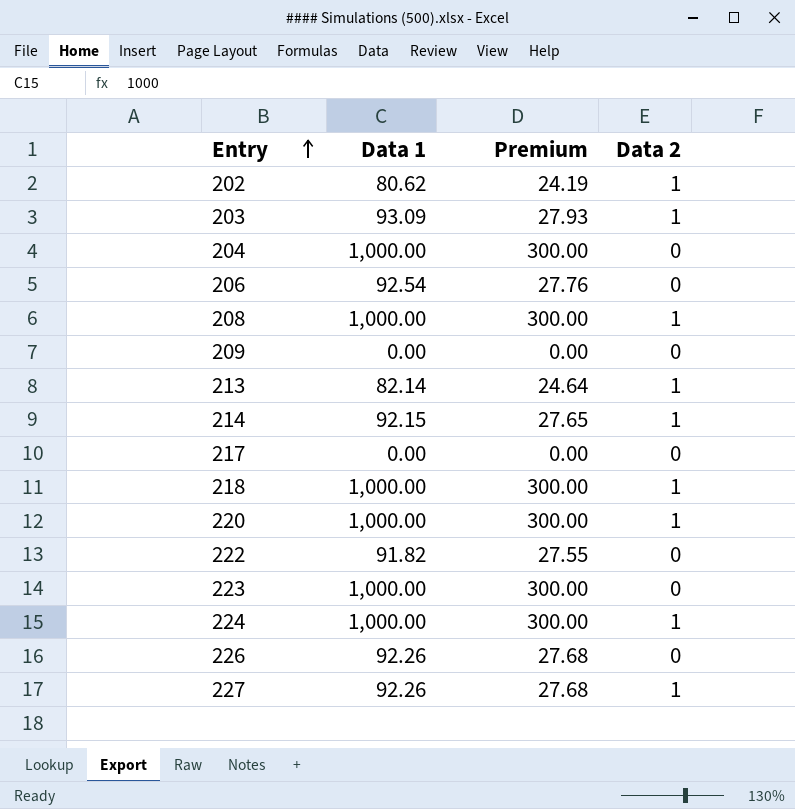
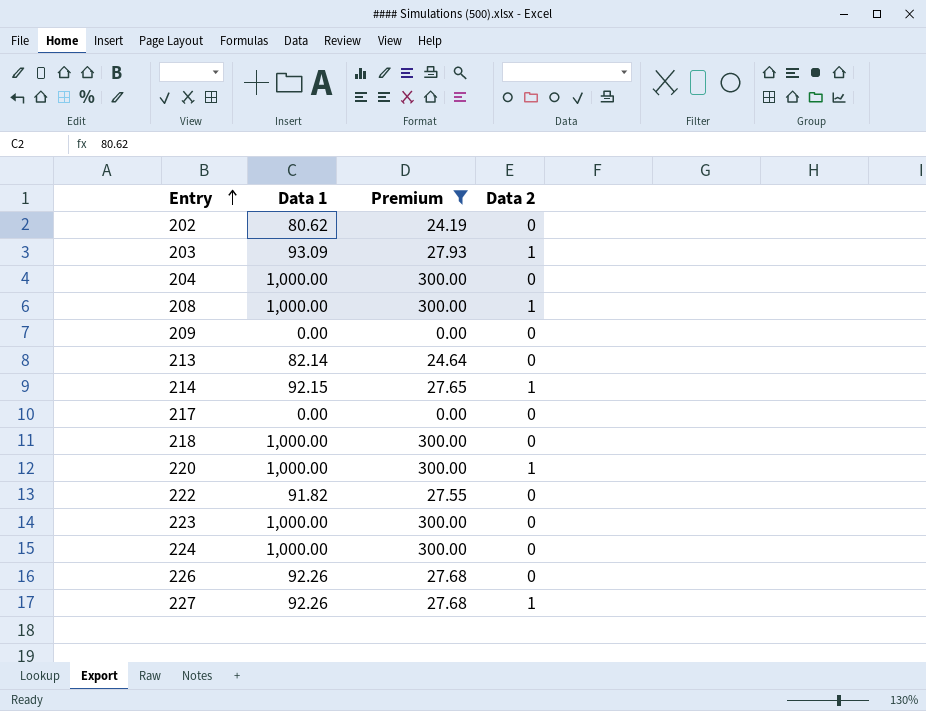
filter: none -> Premium != 27.76
202 | Data 2: 1 -> 0
213 | Data 2: 1 -> 0
218 | Data 2: 1 -> 0
224 | Data 2: 1 -> 0

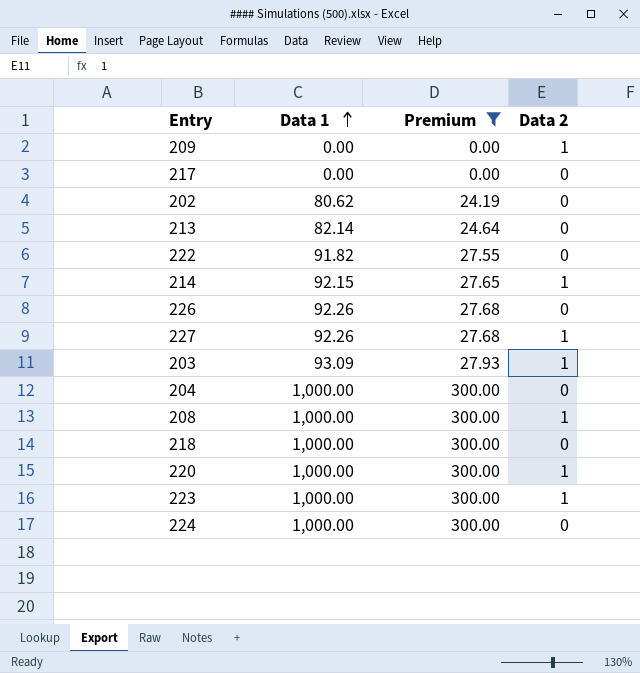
row order: Entry ascending -> Data 1 ascending
209 | Data 2: 0 -> 1
223 | Data 2: 0 -> 1

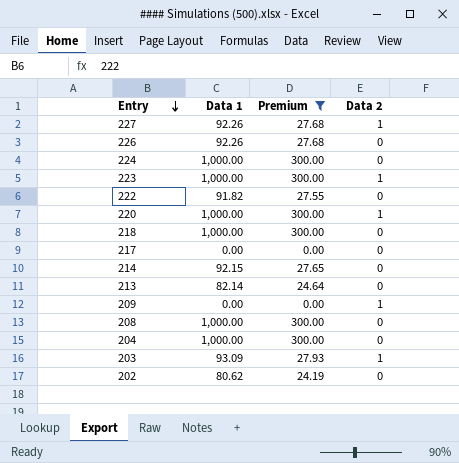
row order: Data 1 ascending -> Entry descending
214 | Data 2: 1 -> 0
208 | Data 2: 1 -> 0

